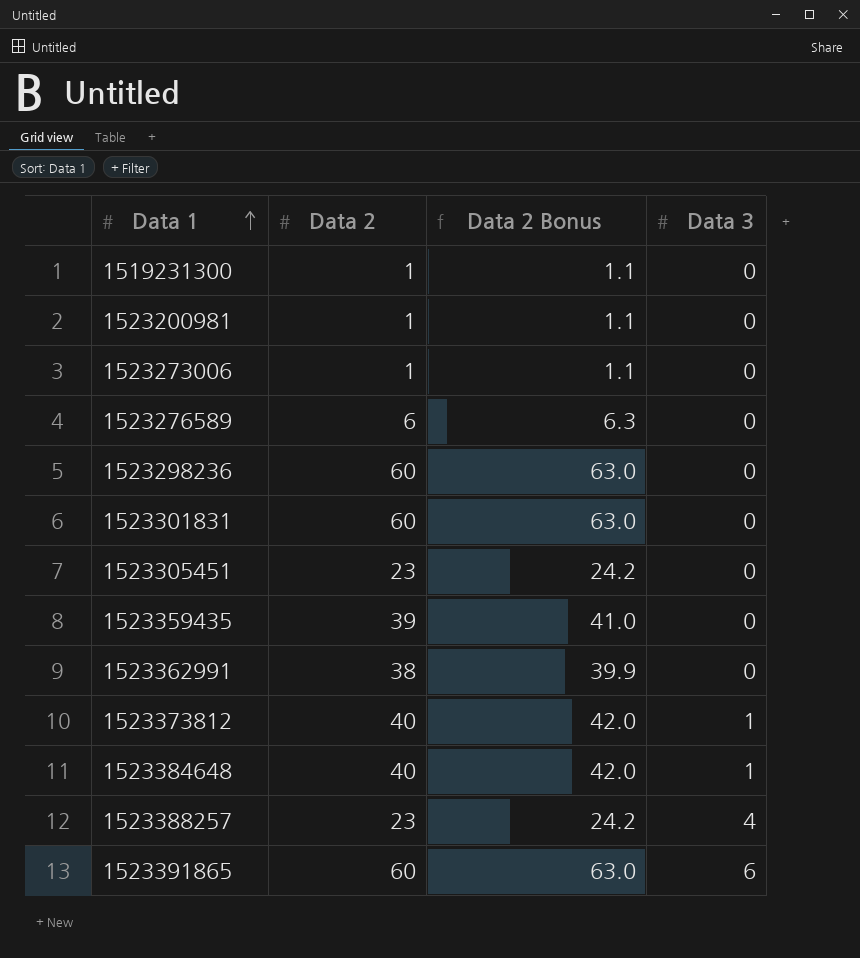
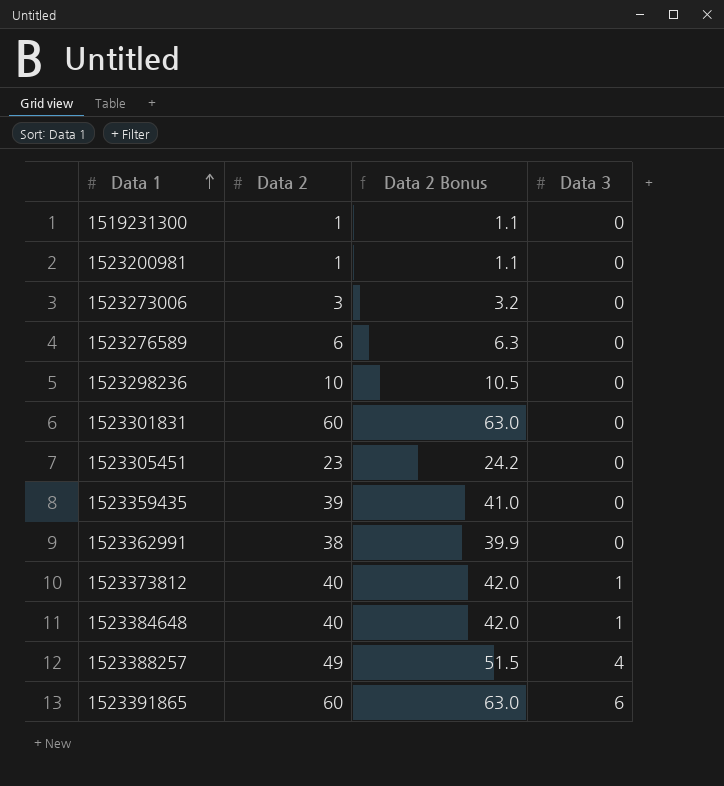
1523273006 | Data 2: 1 -> 3
1523273006 | Data 2 Bonus: 1.1 -> 3.2
1523298236 | Data 2: 60 -> 10
1523298236 | Data 2 Bonus: 63.0 -> 10.5
1523388257 | Data 2: 23 -> 49
1523388257 | Data 2 Bonus: 24.2 -> 51.5

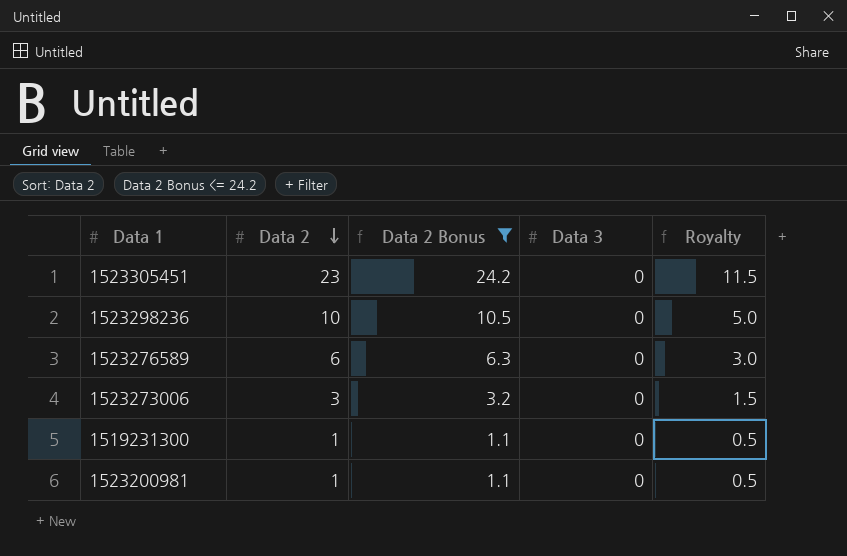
filter: none -> Data 2 Bonus <= 24.2
row order: Data 1 ascending -> Data 2 descending
column Royalty | formula: none -> [Data 2] * 0.5

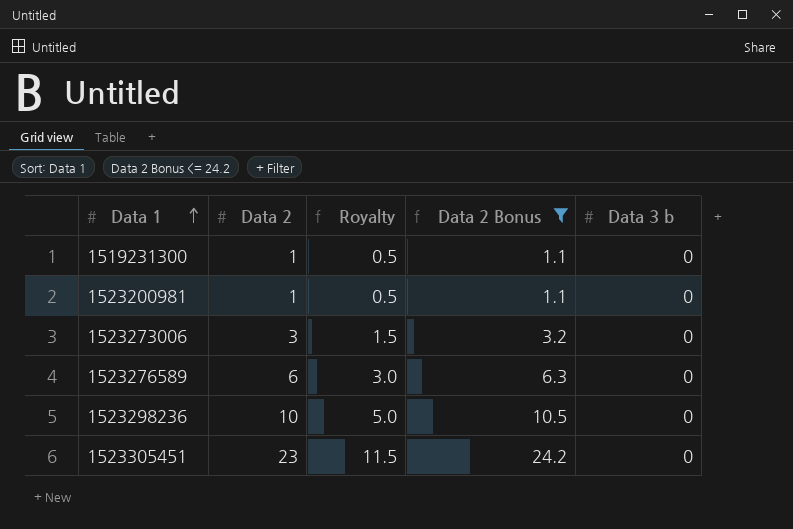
row order: Data 2 descending -> Data 1 ascending
column Royalty | position: 5 -> 3
column name: Data 3 -> Data 3 b

